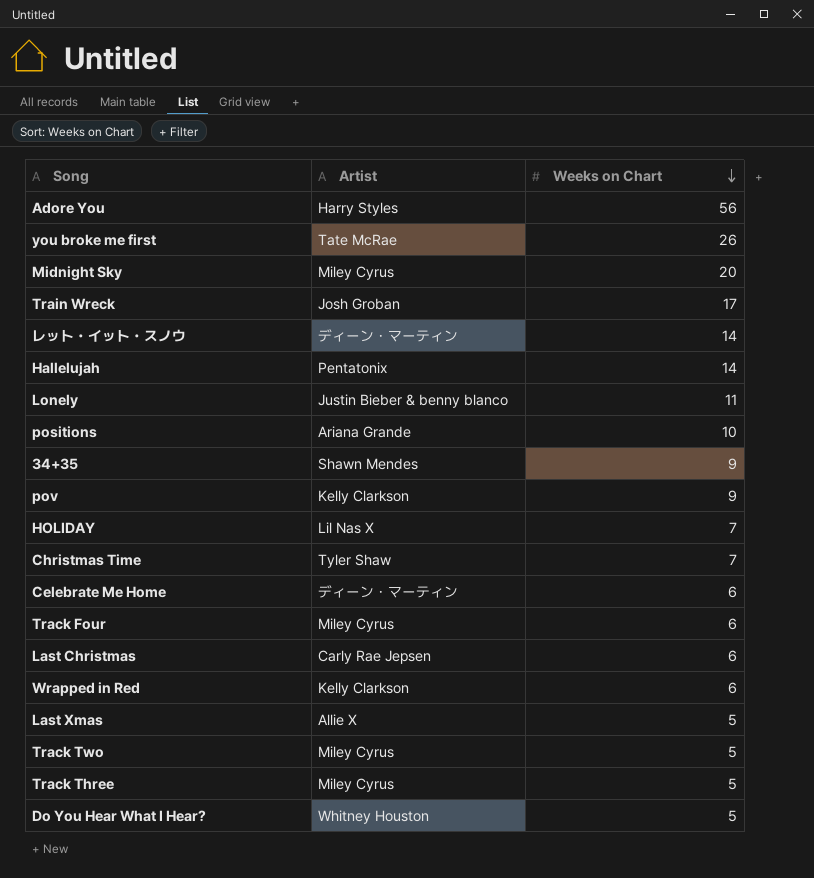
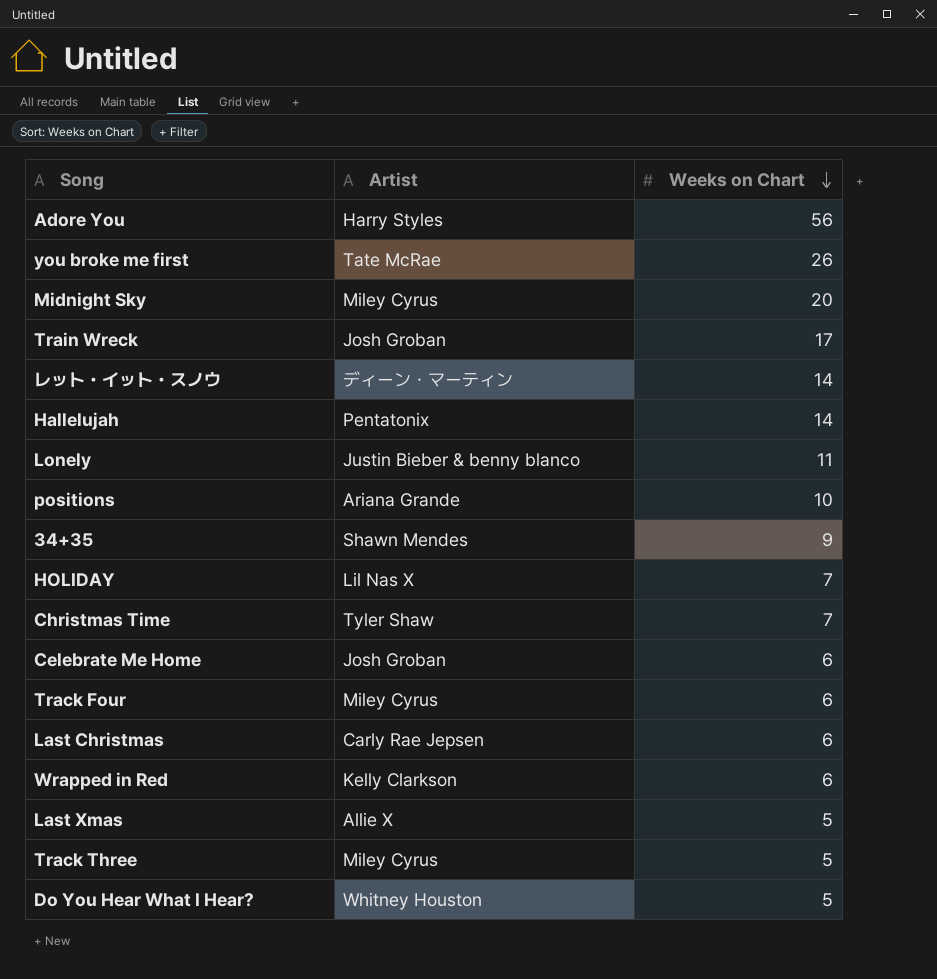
row pov: Kelly Clarkson | 9 -> none
row Track Two: Miley Cyrus | 5 -> none
Celebrate Me Home | Artist: ディーン・マーティン -> Josh Groban

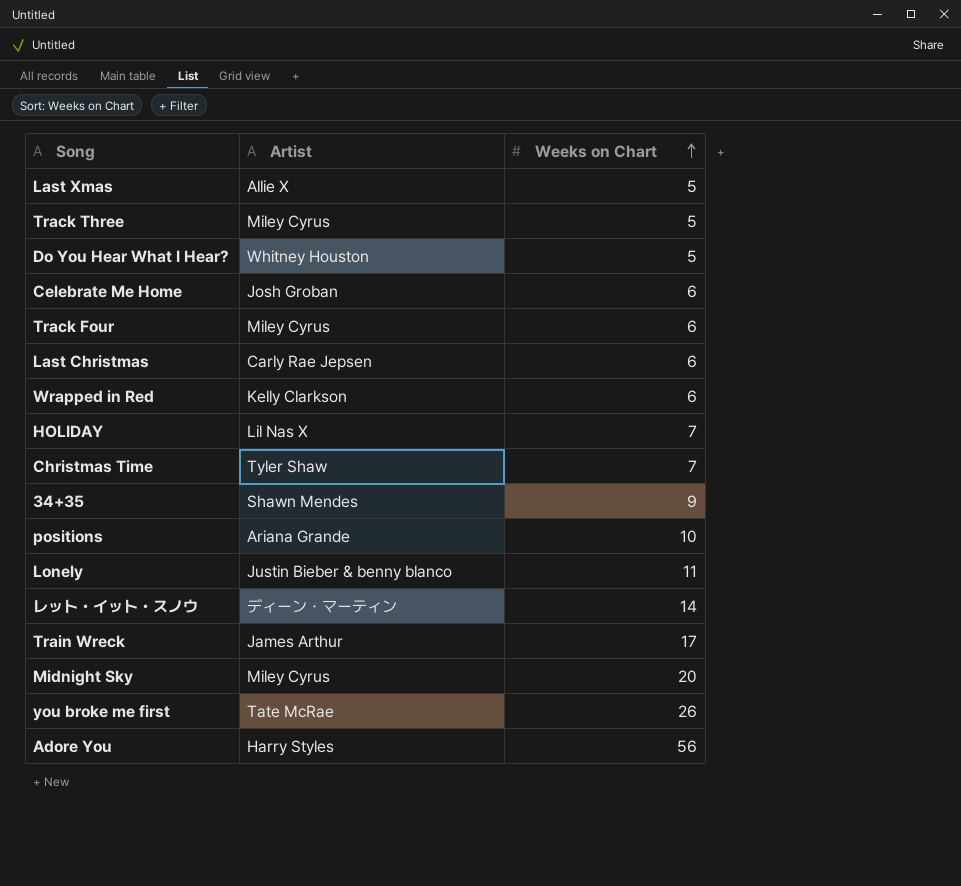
row order: Weeks on Chart descending -> Weeks on Chart ascending
row Hallelujah: Pentatonix | 14 -> none
Train Wreck | Artist: Josh Groban -> James Arthur

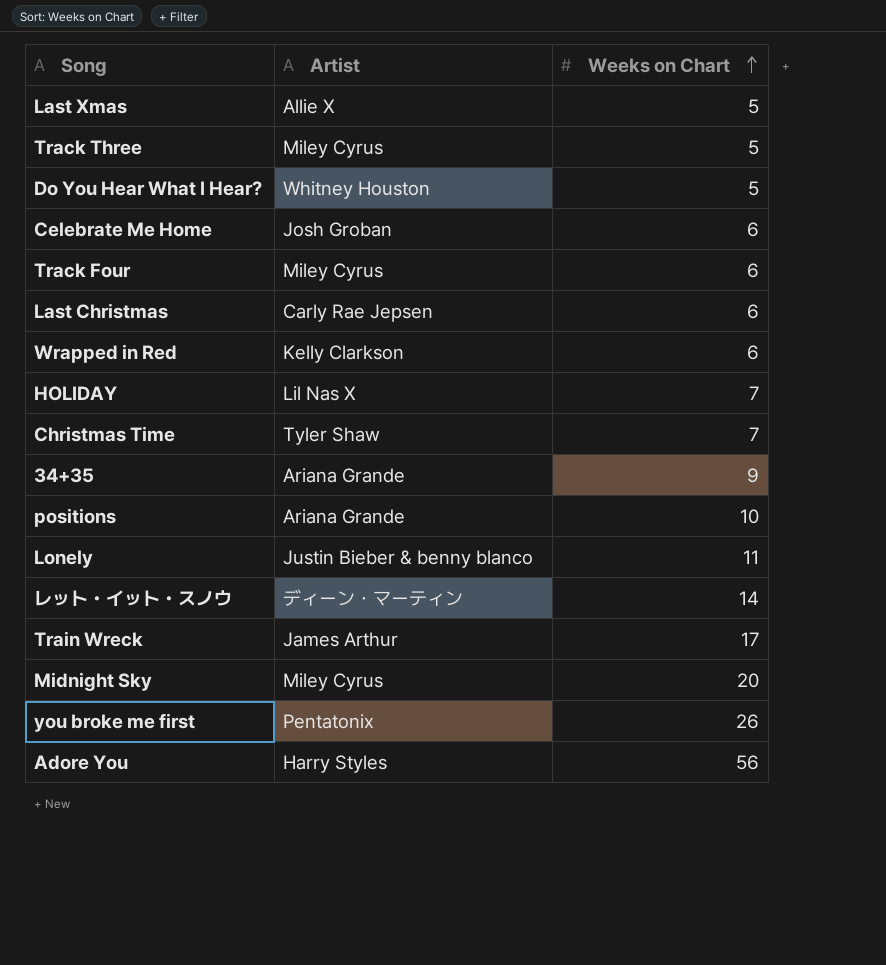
34+35 | Artist: Shawn Mendes -> Ariana Grande
you broke me first | Artist: Tate McRae -> Pentatonix

